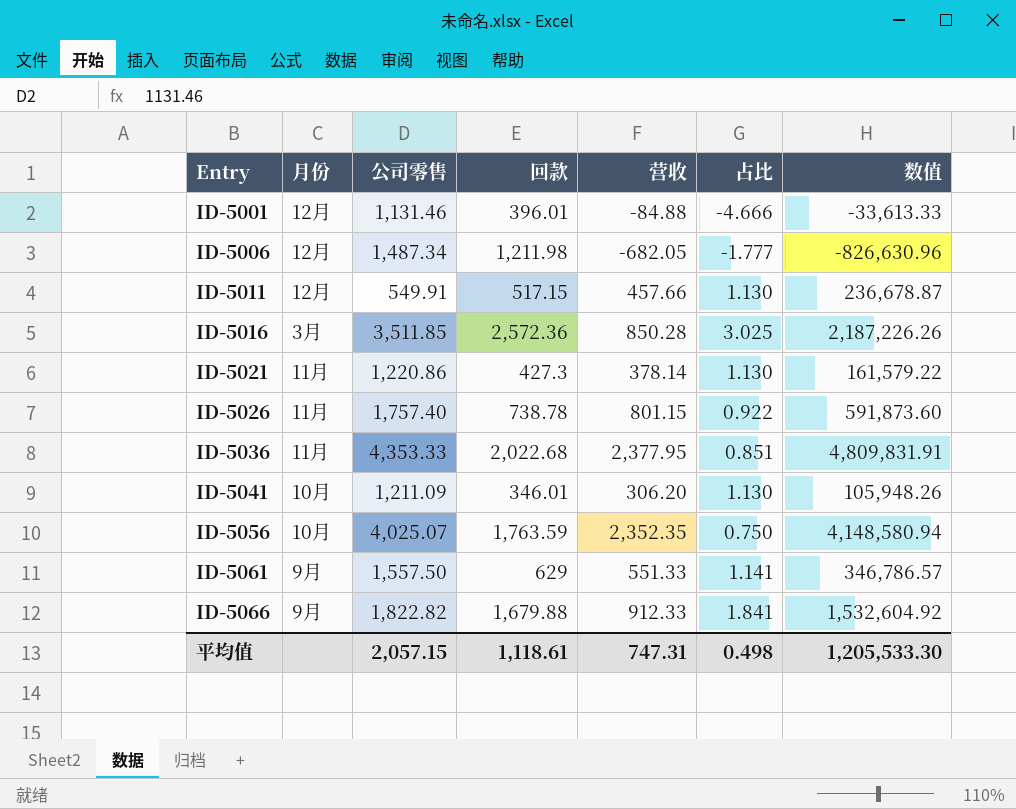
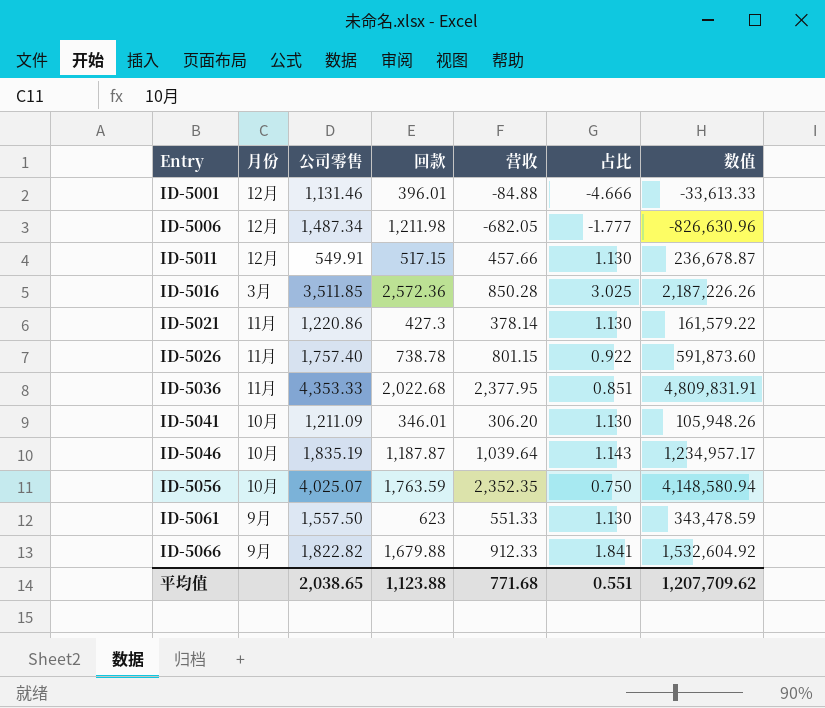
row ID-5046: none -> 10月 | 1,835.19 | 1,187.87 | 1,039.64 | 1.143 | 1,234,957.17
ID-5061 | 回款: 629 -> 623
ID-5061 | 占比: 1.141 -> 1.130
ID-5061 | 数值: 346,786.57 -> 343,478.59
平均值 | 公司零售: 2,057.15 -> 2,038.65
平均值 | 回款: 1,118.61 -> 1,123.88
平均值 | 营收: 747.31 -> 771.68
平均值 | 占比: 0.498 -> 0.551
平均值 | 数值: 1,205,533.30 -> 1,207,709.62

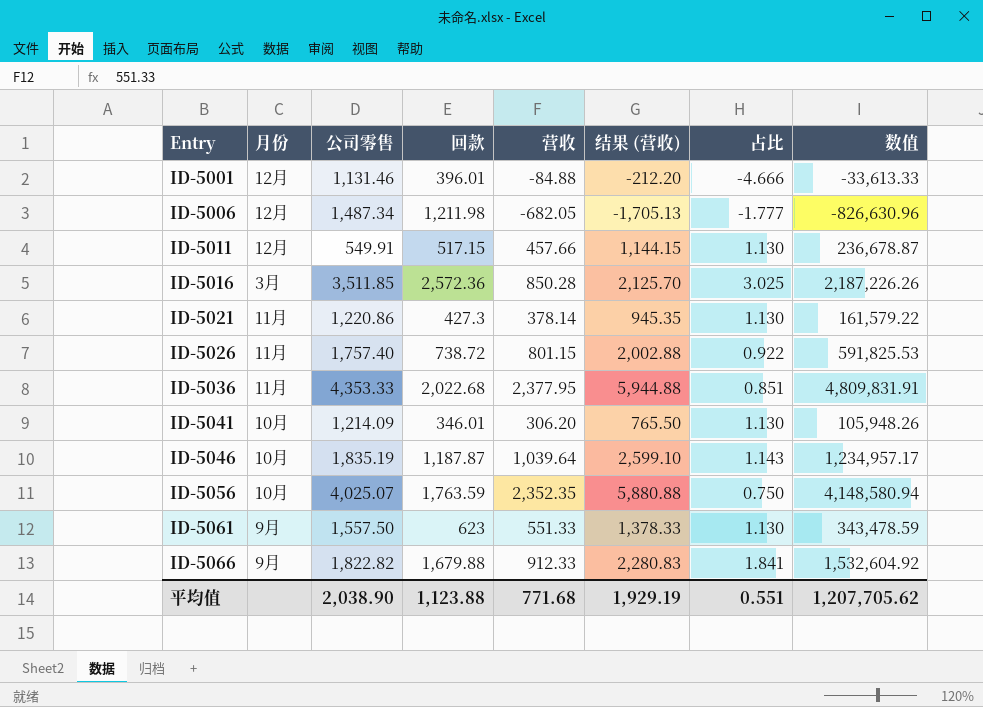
column 结果 (营收) | formula: none -> [营收] * 2.5
ID-5026 | 回款: 738.78 -> 738.72
ID-5026 | 数值: 591,873.60 -> 591,825.53
ID-5041 | 公司零售: 1,211.09 -> 1,214.09
平均值 | 公司零售: 2,038.65 -> 2,038.90
平均值 | 数值: 1,207,709.62 -> 1,207,705.62

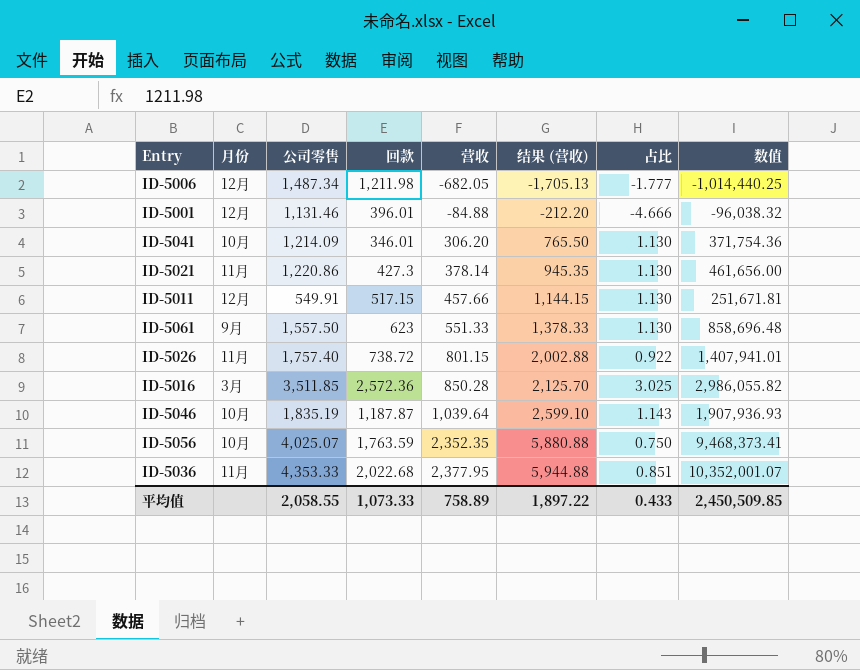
row order: Entry ascending -> 营收 ascending
column 数值 | formula: [回款] * [营收] -> [公司零售] * [营收]
row ID-5066: 9月 | 1,822.82 | 1,679.88 | 912.33 | 2,280.83 | 1.841 | 1,532,604.92 -> none
平均值 | 公司零售: 2,038.90 -> 2,058.55
平均值 | 回款: 1,123.88 -> 1,073.33
平均值 | 营收: 771.68 -> 758.89
平均值 | 结果 (营收): 1,929.19 -> 1,897.22
平均值 | 占比: 0.551 -> 0.433
平均值 | 数值: 1,207,705.62 -> 2,450,509.85

